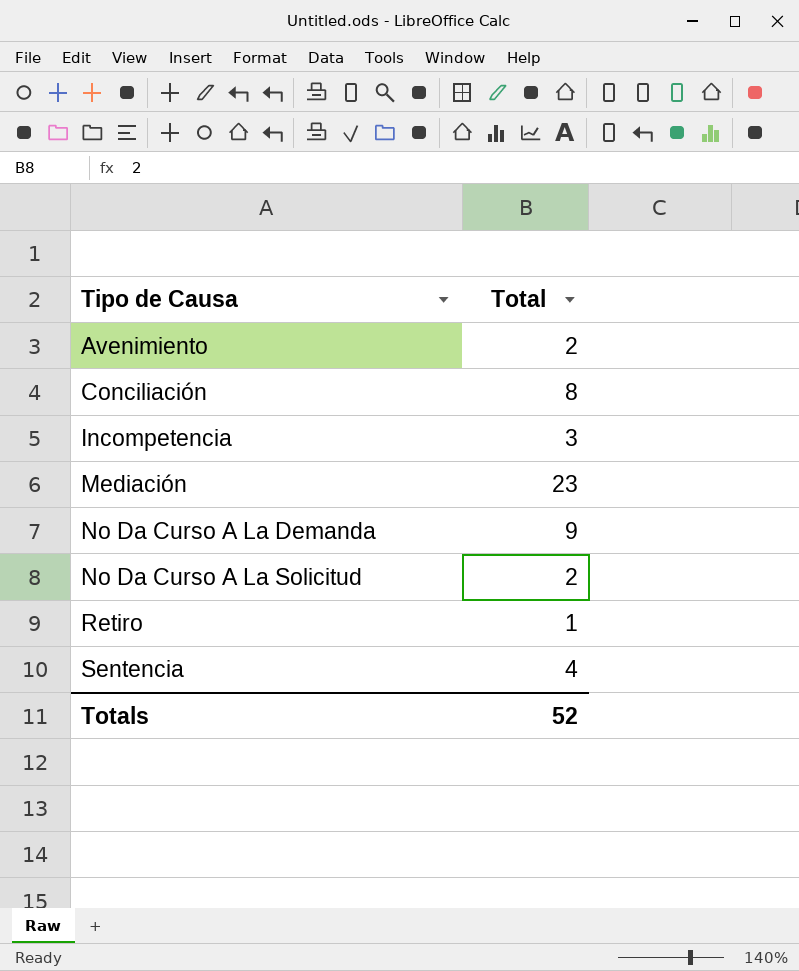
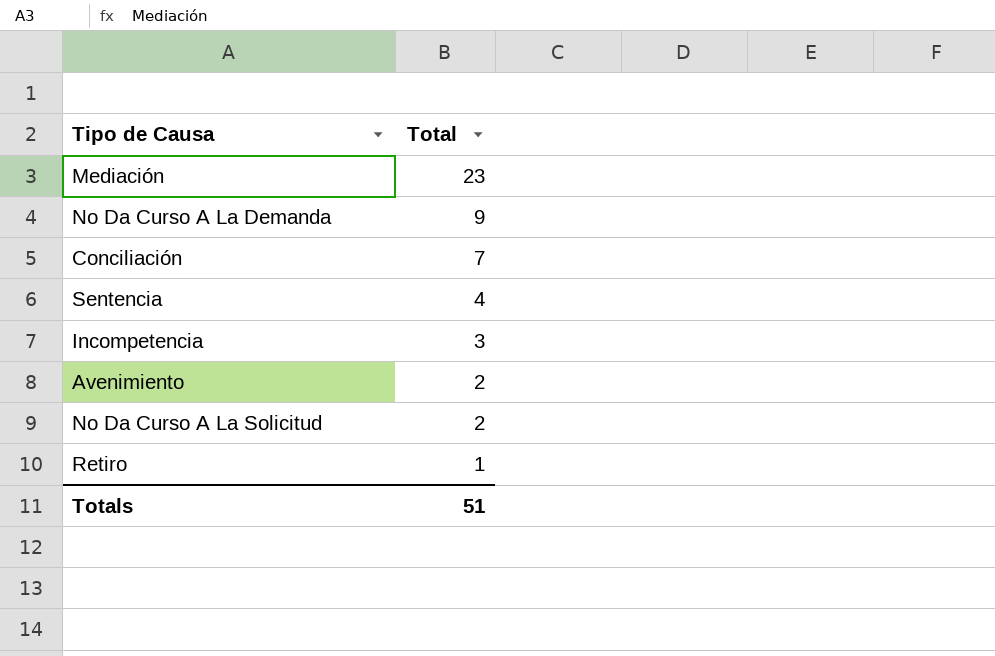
row order: Tipo de Causa ascending -> Total descending
Conciliación | Total: 8 -> 7
Totals | Total: 52 -> 51

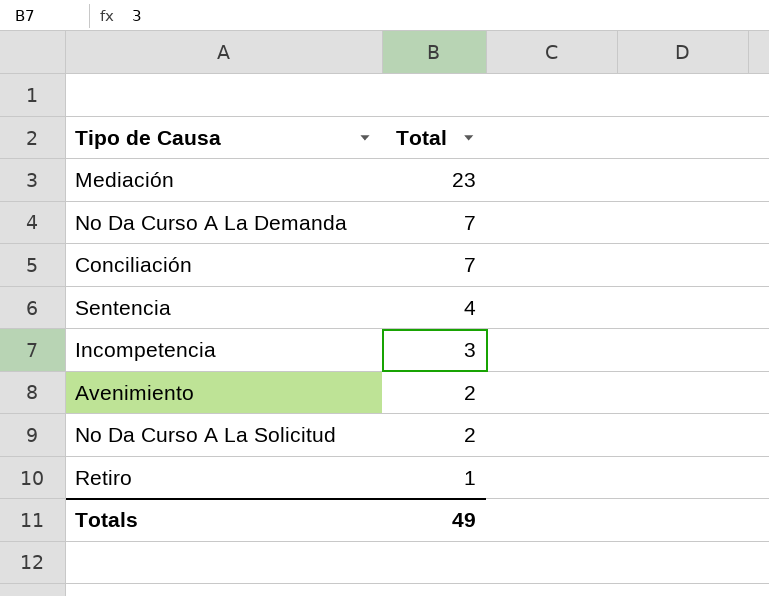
No Da Curso A La Demanda | Total: 9 -> 7
Totals | Total: 51 -> 49

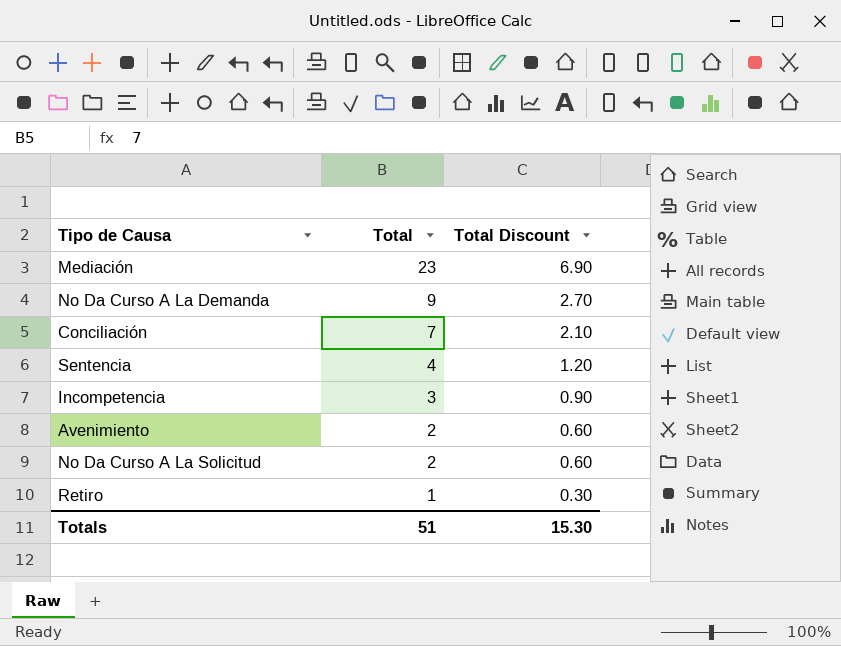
column Total Discount | formula: none -> [Total] * 0.3
No Da Curso A La Demanda | Total: 7 -> 9
Totals | Total: 49 -> 51

